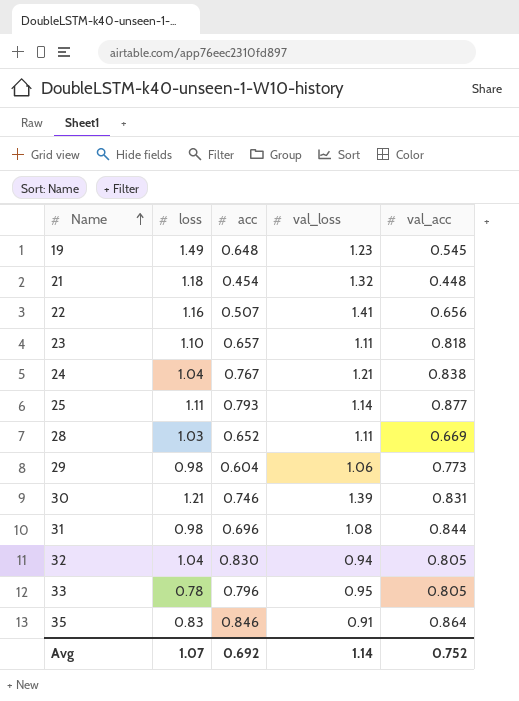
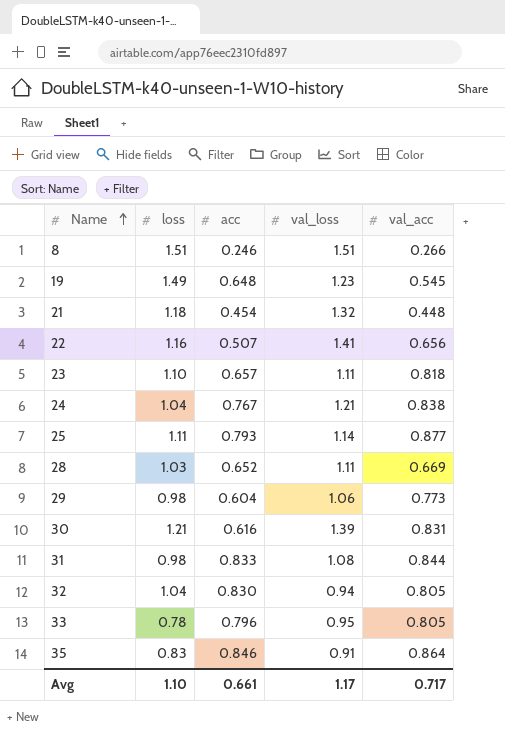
row 8: none -> 1.51 | 0.246 | 1.51 | 0.266
30 | acc: 0.746 -> 0.616
31 | acc: 0.696 -> 0.833
Avg | loss: 1.07 -> 1.10
Avg | acc: 0.692 -> 0.661
Avg | val_loss: 1.14 -> 1.17
Avg | val_acc: 0.752 -> 0.717

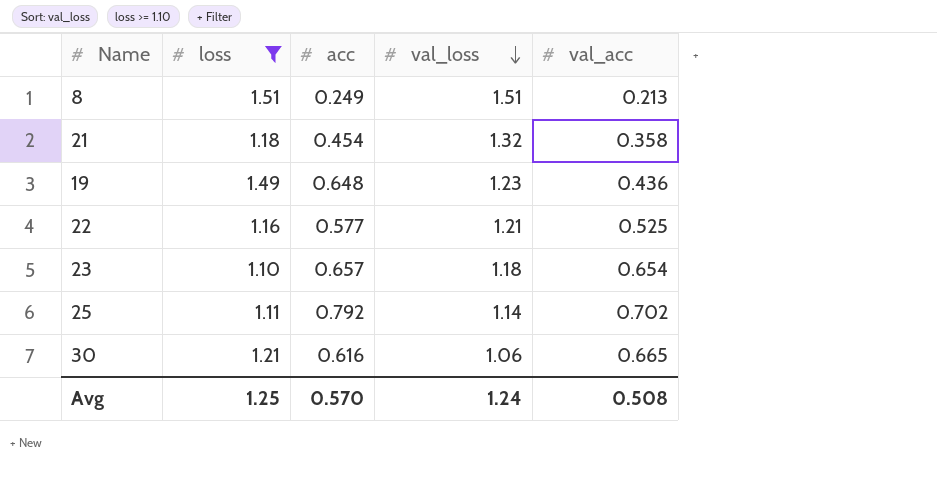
filter: none -> loss >= 1.10
row order: Name ascending -> val_loss descending
8 | acc: 0.246 -> 0.249
8 | val_acc: 0.266 -> 0.213
21 | val_acc: 0.448 -> 0.358
19 | val_acc: 0.545 -> 0.436
22 | acc: 0.507 -> 0.577
22 | val_loss: 1.41 -> 1.21
22 | val_acc: 0.656 -> 0.525
23 | val_loss: 1.11 -> 1.18
23 | val_acc: 0.818 -> 0.654
25 | acc: 0.793 -> 0.792
25 | val_acc: 0.877 -> 0.702
30 | val_loss: 1.39 -> 1.06
30 | val_acc: 0.831 -> 0.665
Avg | loss: 1.10 -> 1.25
Avg | acc: 0.661 -> 0.570
Avg | val_loss: 1.17 -> 1.24
Avg | val_acc: 0.717 -> 0.508

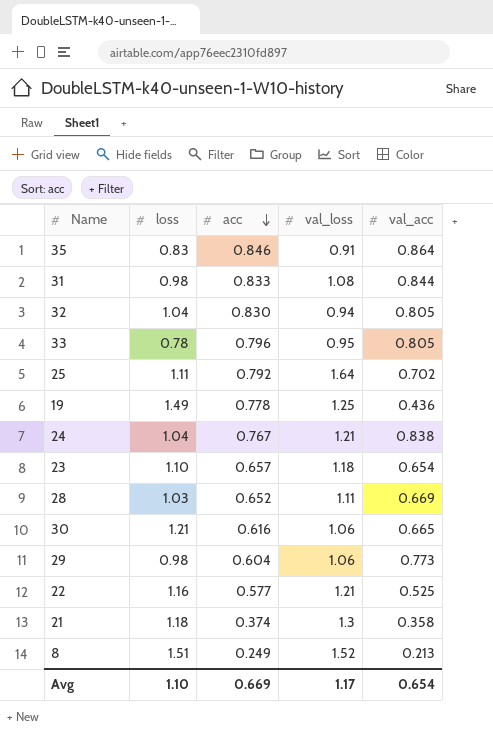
filter: loss >= 1.10 -> none
row order: val_loss descending -> acc descending
25 | val_loss: 1.14 -> 1.64
19 | acc: 0.648 -> 0.778
19 | val_loss: 1.23 -> 1.25
21 | acc: 0.454 -> 0.374
21 | val_loss: 1.32 -> 1.3
8 | val_loss: 1.51 -> 1.52
Avg | loss: 1.25 -> 1.10
Avg | acc: 0.570 -> 0.669
Avg | val_loss: 1.24 -> 1.17
Avg | val_acc: 0.508 -> 0.654

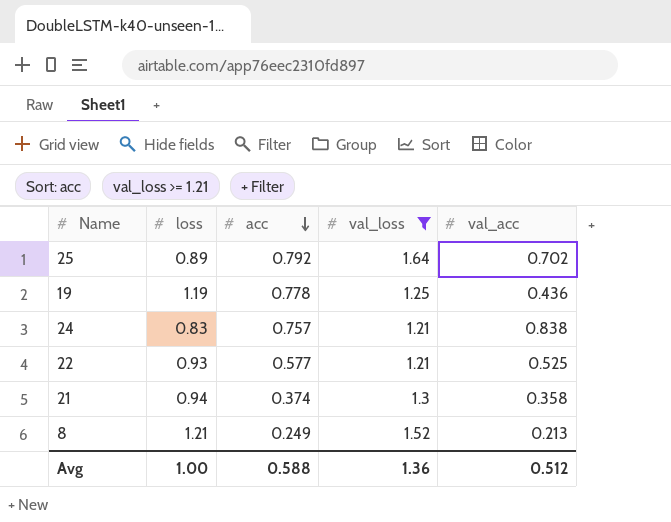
filter: none -> val_loss >= 1.21
25 | loss: 1.11 -> 0.89
19 | loss: 1.49 -> 1.19
24 | loss: 1.04 -> 0.83
24 | acc: 0.767 -> 0.757
22 | loss: 1.16 -> 0.93
21 | loss: 1.18 -> 0.94
8 | loss: 1.51 -> 1.21
Avg | loss: 1.10 -> 1.00
Avg | acc: 0.669 -> 0.588
Avg | val_loss: 1.17 -> 1.36
Avg | val_acc: 0.654 -> 0.512

